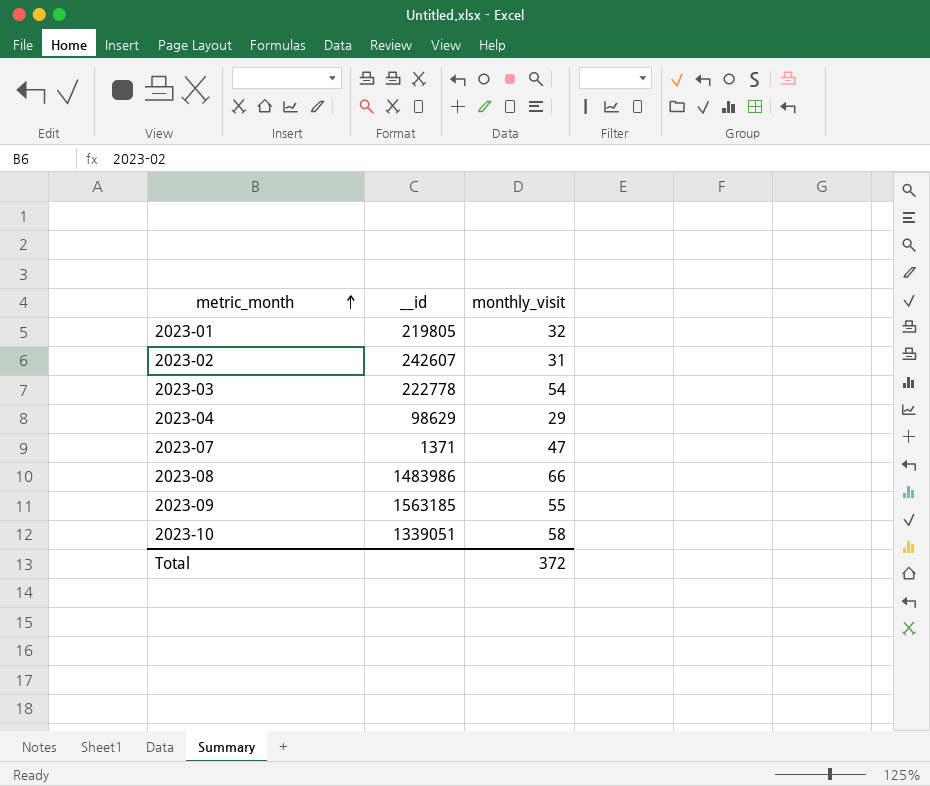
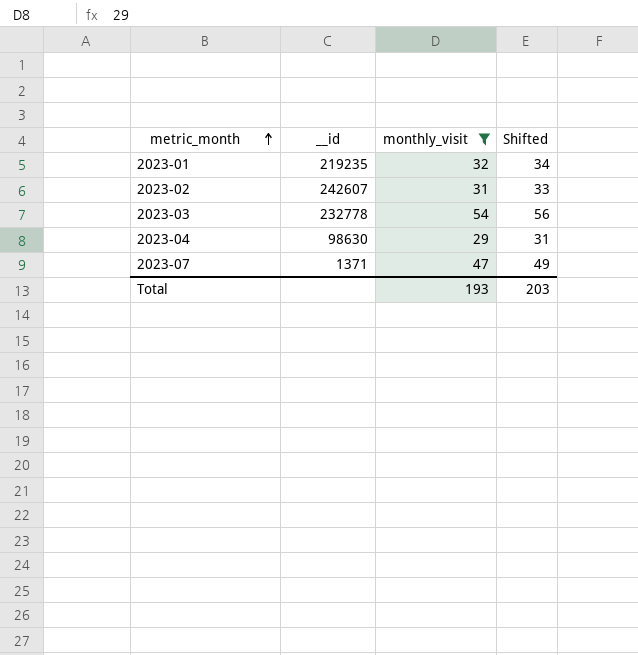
filter: none -> monthly_visit <= 54
column Shifted | formula: none -> [monthly_visit] + 2
2023-01 | __id: 219805 -> 219235
2023-03 | __id: 222778 -> 232778
2023-04 | __id: 98629 -> 98630
Total | monthly_visit: 372 -> 193

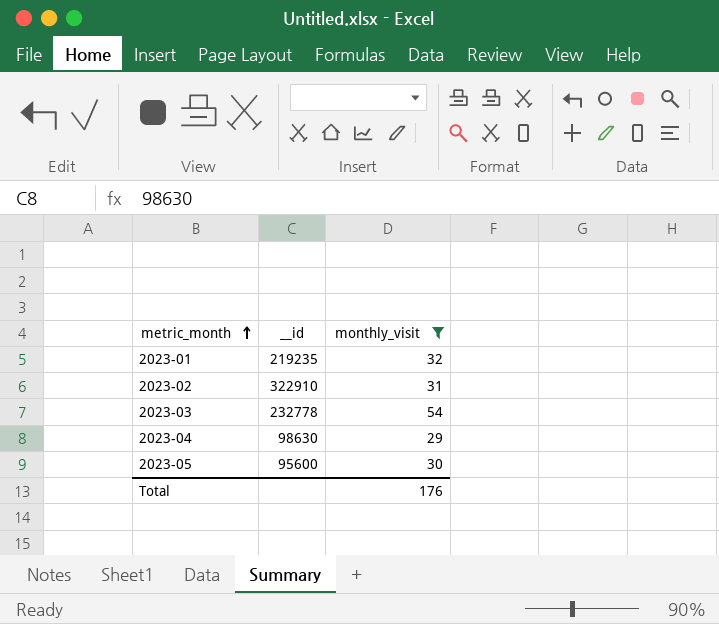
column Shifted | formula: [monthly_visit] + 2 -> none
row 2023-07: 1371 | 47 | 49 -> none
2023-02 | __id: 242607 -> 322910
row 2023-05: none -> 95600 | 30
Total | monthly_visit: 193 -> 176

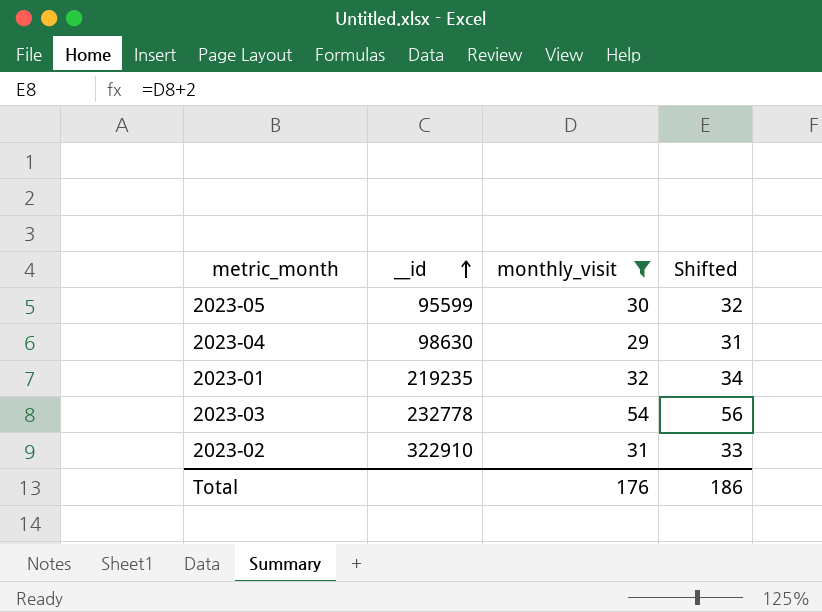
row order: metric_month ascending -> __id ascending
column Shifted | formula: none -> [monthly_visit] + 2
2023-05 | __id: 95600 -> 95599

